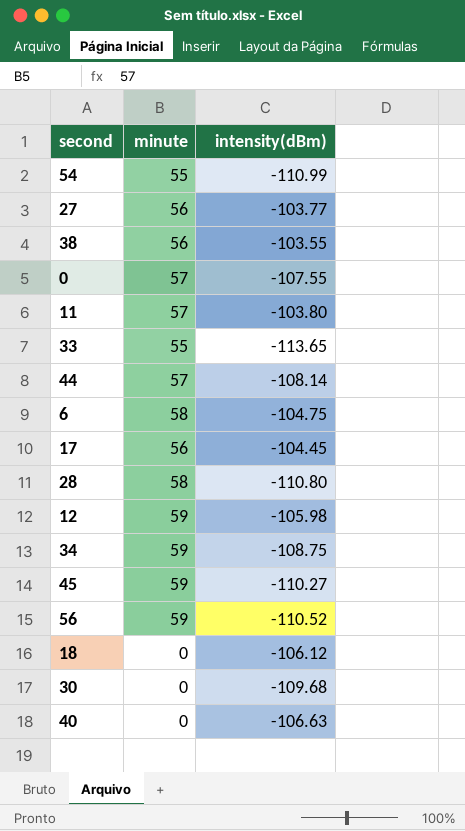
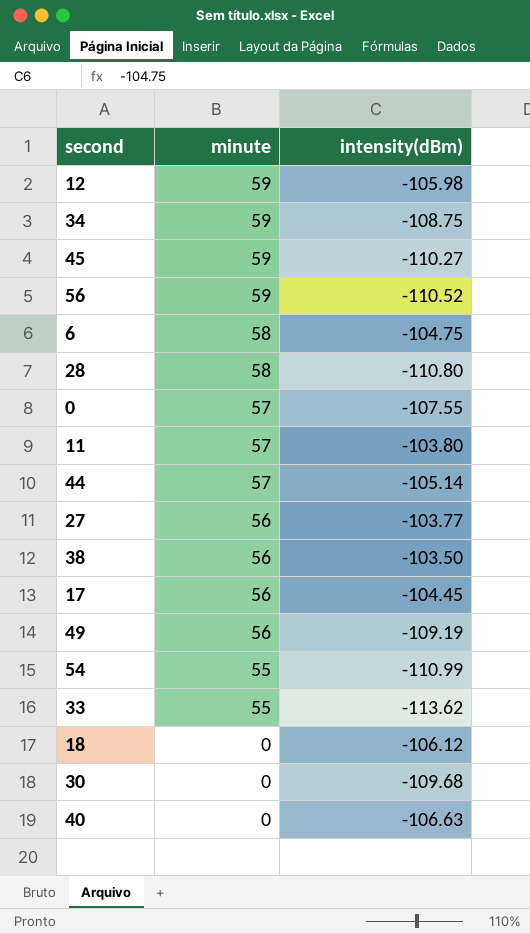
row order: none -> minute descending
44 | intensity(dBm): -108.14 -> -105.14
38 | intensity(dBm): -103.55 -> -103.50
row 49: none -> 56 | -109.19
33 | intensity(dBm): -113.65 -> -113.62

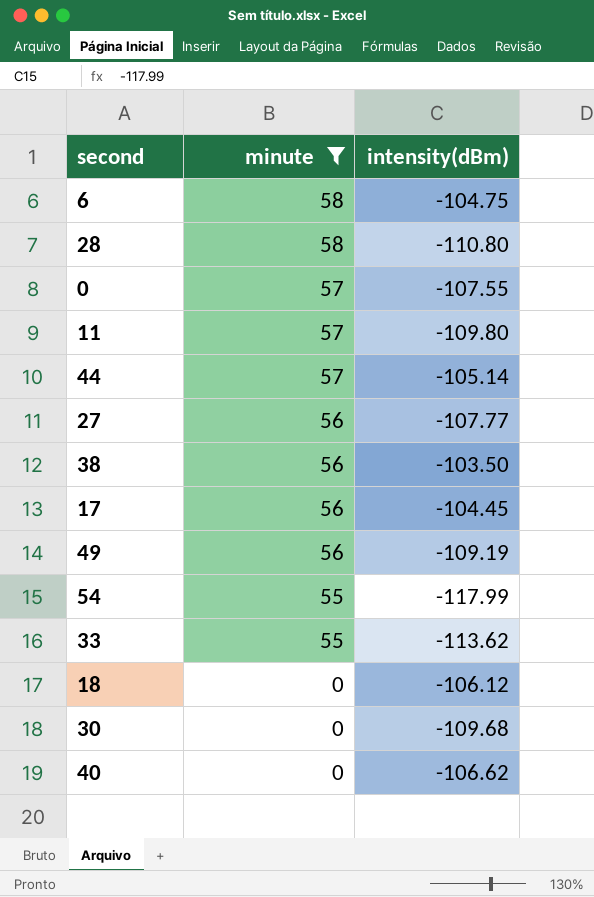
filter: none -> minute != 59
11 | intensity(dBm): -103.80 -> -109.80
27 | intensity(dBm): -103.77 -> -107.77
54 | intensity(dBm): -110.99 -> -117.99
40 | intensity(dBm): -106.63 -> -106.62

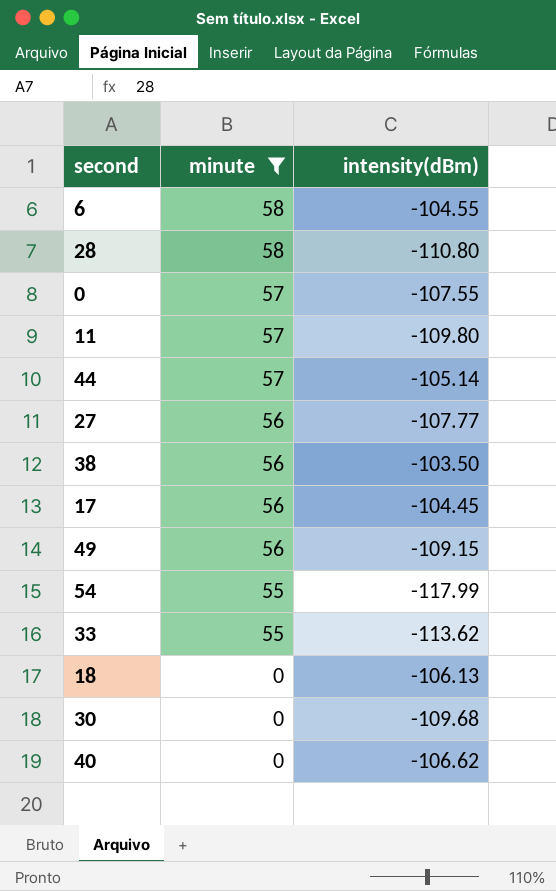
6 | intensity(dBm): -104.75 -> -104.55
49 | intensity(dBm): -109.19 -> -109.15
18 | intensity(dBm): -106.12 -> -106.13

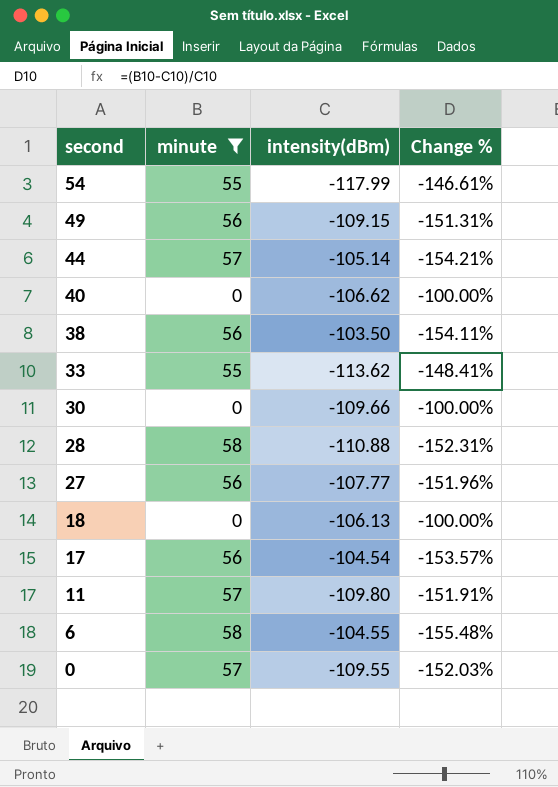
row order: minute descending -> second descending
column Change % | formula: none -> ([minute] - [intensity(dBm)]) / [intensity(dBm)]
30 | intensity(dBm): -109.68 -> -109.66
28 | intensity(dBm): -110.80 -> -110.88
17 | intensity(dBm): -104.45 -> -104.54
0 | intensity(dBm): -107.55 -> -109.55

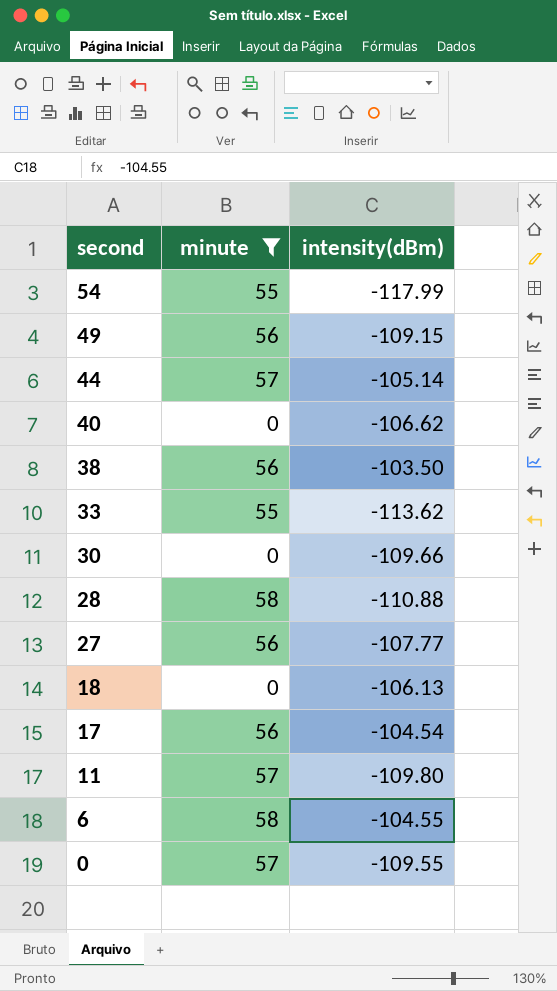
column Change % | formula: ([minute] - [intensity(dBm)]) / [intensity(dBm)] -> none

